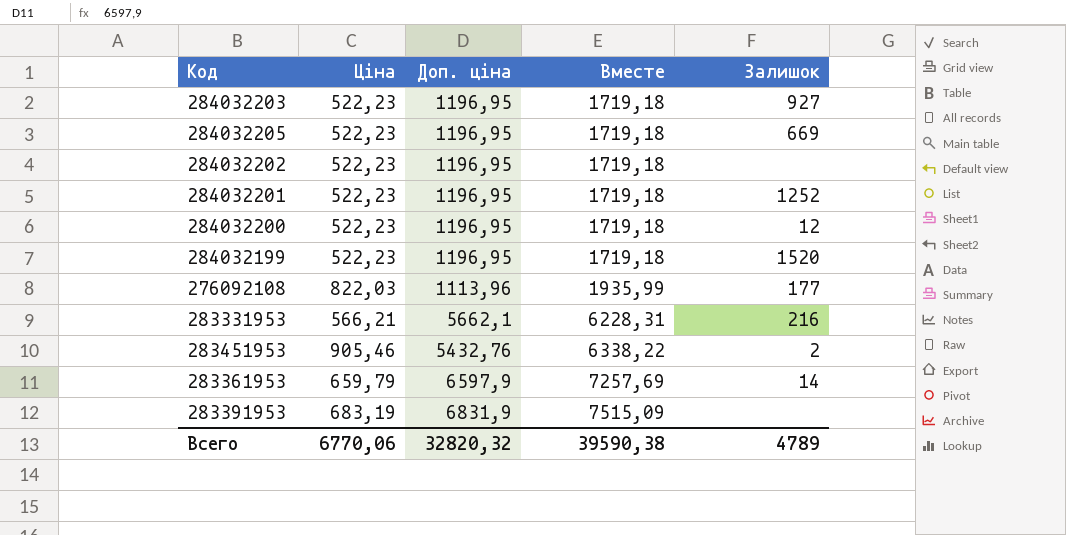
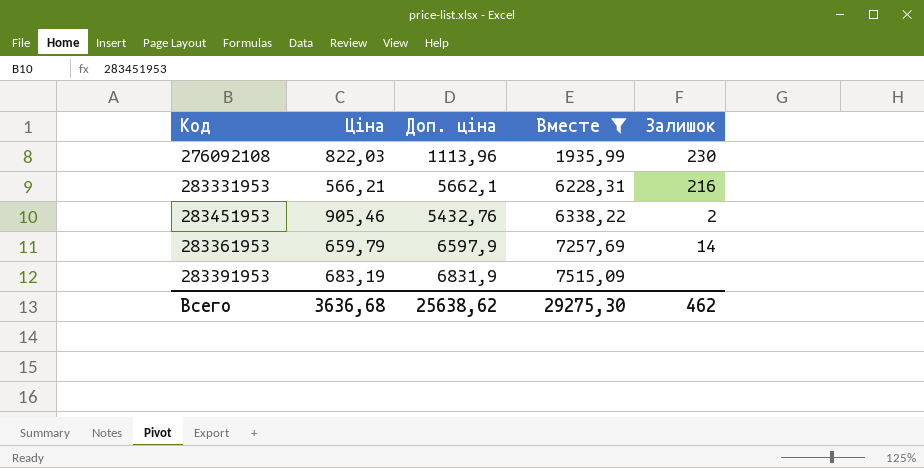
filter: none -> Вместе != 1719,18
276092108 | Залишок: 177 -> 230
Всего | Ціна: 6770,06 -> 3636,68
Всего | Доп. ціна: 32820,32 -> 25638,62
Всего | Вместе: 39590,38 -> 29275,30
Всего | Залишок: 4789 -> 462

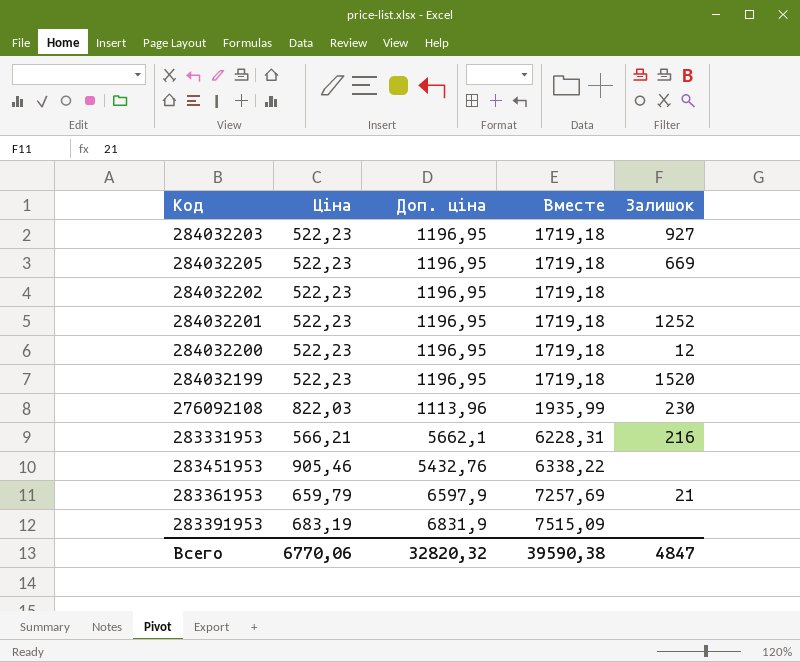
filter: Вместе != 1719,18 -> none
283451953 | Залишок: 2 -> none
283361953 | Залишок: 14 -> 21
Всего | Ціна: 3636,68 -> 6770,06
Всего | Доп. ціна: 25638,62 -> 32820,32
Всего | Вместе: 29275,30 -> 39590,38
Всего | Залишок: 462 -> 4847

